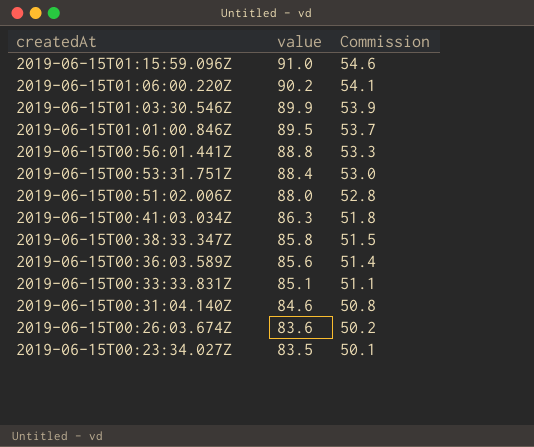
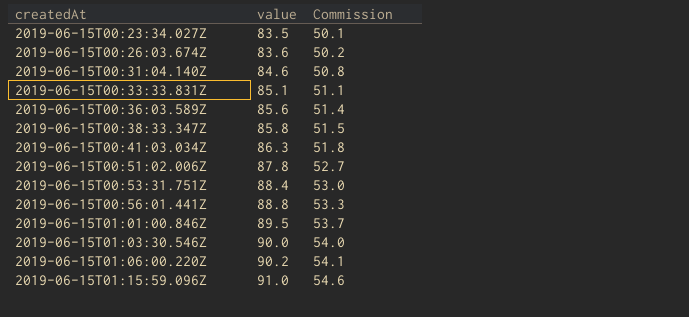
row order: createdAt descending -> createdAt ascending
2019-06-15T00:51:02.006Z | value: 88.0 -> 87.8
2019-06-15T00:51:02.006Z | Commission: 52.8 -> 52.7
2019-06-15T01:03:30.546Z | value: 89.9 -> 90.0
2019-06-15T01:03:30.546Z | Commission: 53.9 -> 54.0

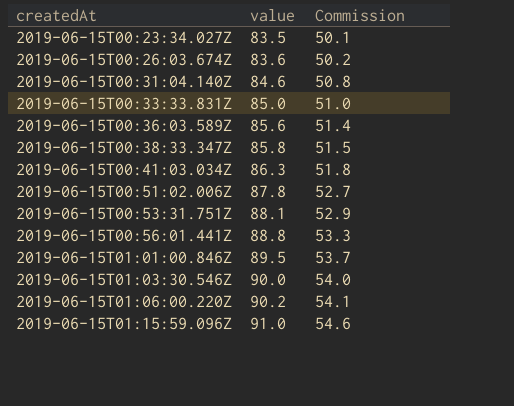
2019-06-15T00:33:33.831Z | value: 85.1 -> 85.0
2019-06-15T00:33:33.831Z | Commission: 51.1 -> 51.0
2019-06-15T00:53:31.751Z | value: 88.4 -> 88.1
2019-06-15T00:53:31.751Z | Commission: 53.0 -> 52.9

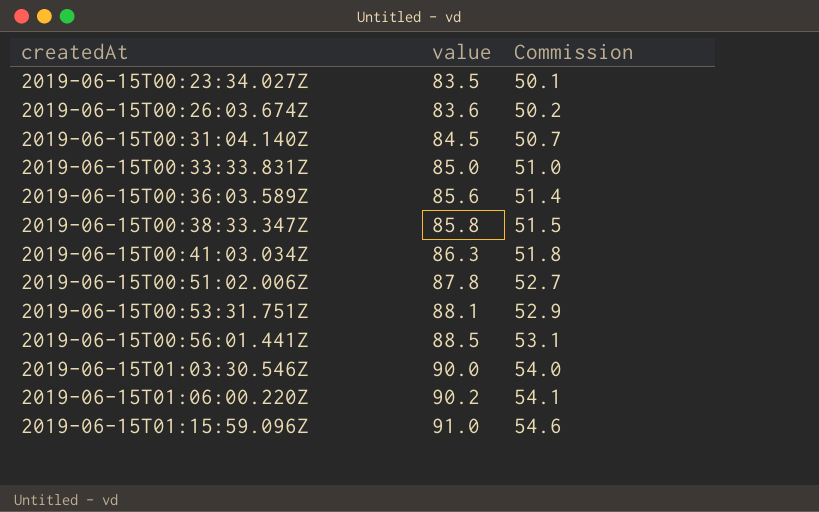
row 2019-06-15T01:01:00.846Z: 89.5 | 53.7 -> none
2019-06-15T00:31:04.140Z | value: 84.6 -> 84.5
2019-06-15T00:31:04.140Z | Commission: 50.8 -> 50.7
2019-06-15T00:56:01.441Z | value: 88.8 -> 88.5
2019-06-15T00:56:01.441Z | Commission: 53.3 -> 53.1

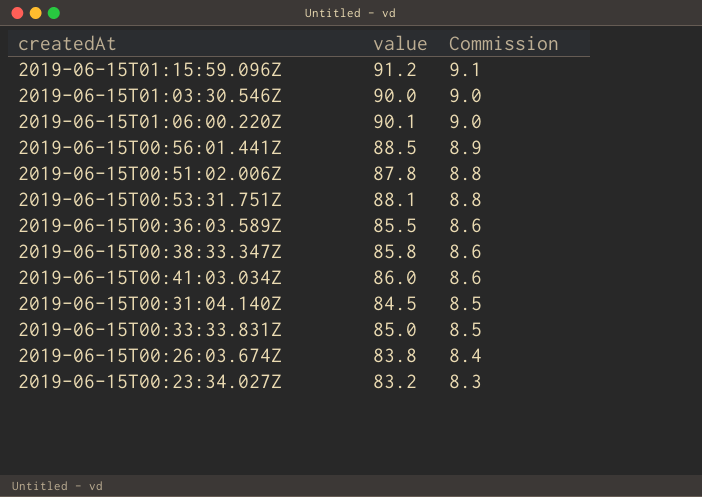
row order: createdAt ascending -> Commission descending
column Commission | formula: [value] * 0.6 -> [value] * 0.1
2019-06-15T01:15:59.096Z | value: 91.0 -> 91.2
2019-06-15T01:06:00.220Z | value: 90.2 -> 90.1
2019-06-15T00:36:03.589Z | value: 85.6 -> 85.5
2019-06-15T00:41:03.034Z | value: 86.3 -> 86.0
2019-06-15T00:26:03.674Z | value: 83.6 -> 83.8
2019-06-15T00:23:34.027Z | value: 83.5 -> 83.2

